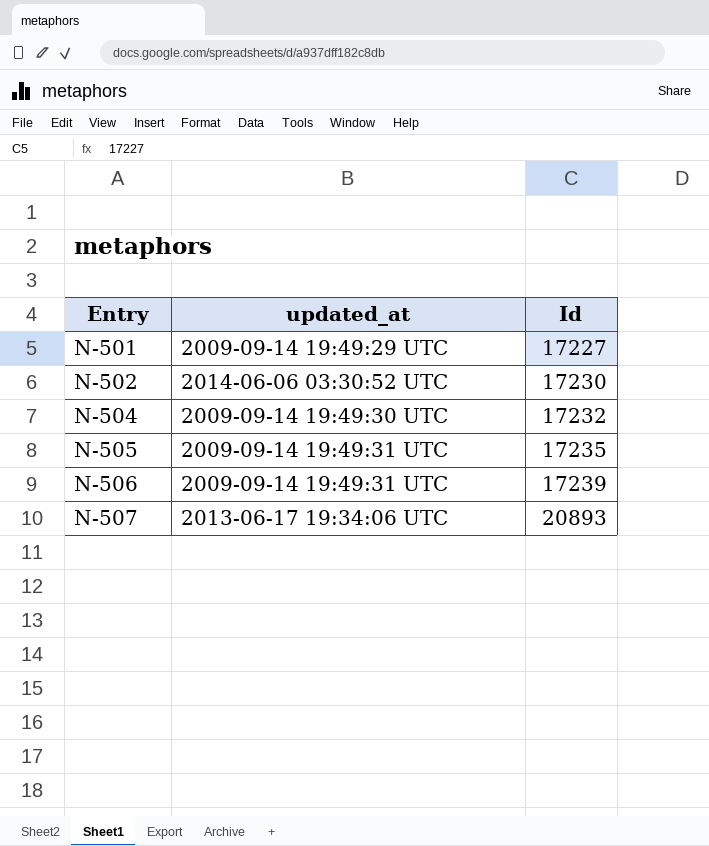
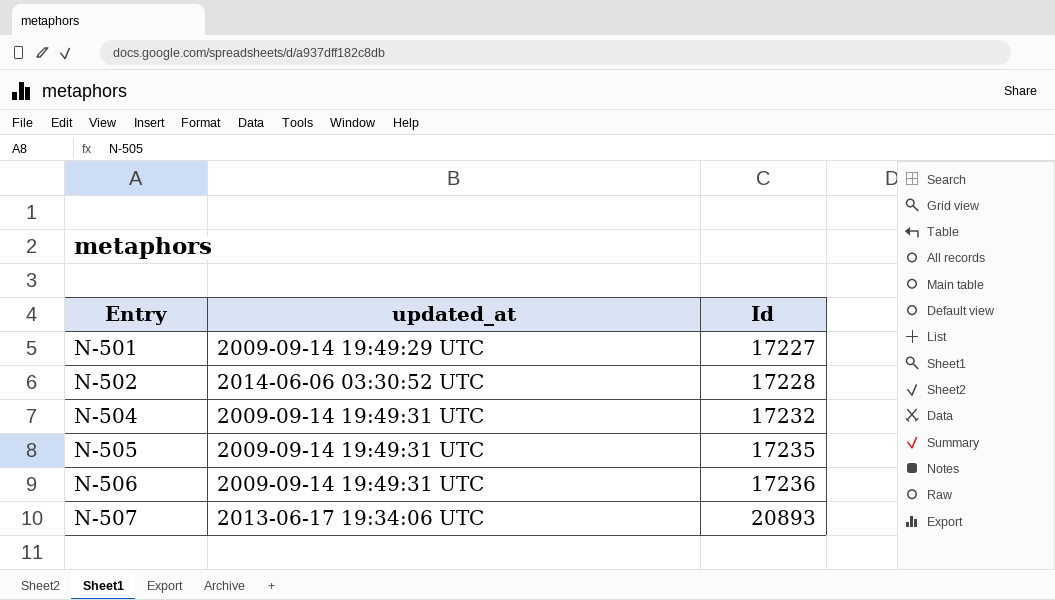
N-502 | Id: 17230 -> 17228
N-504 | updated_at: 2009-09-14 19:49:30 UTC -> 2009-09-14 19:49:31 UTC
N-506 | Id: 17239 -> 17236

